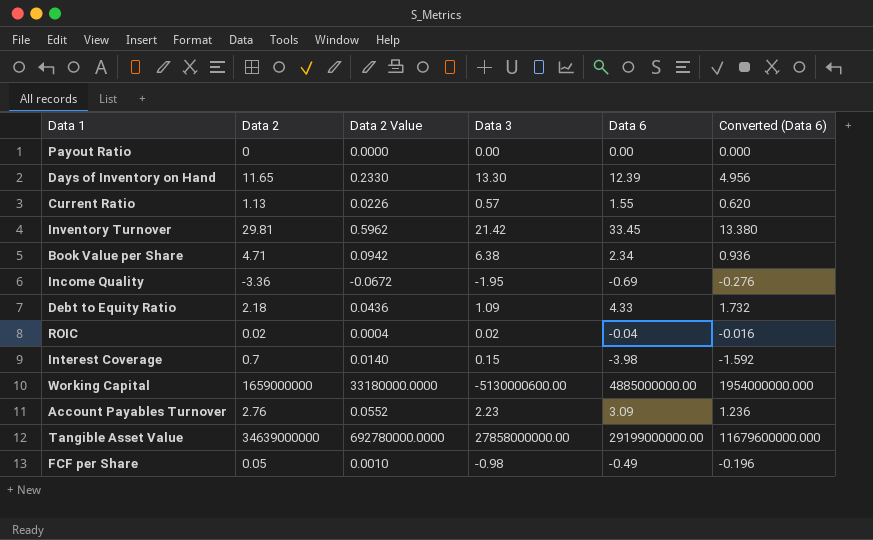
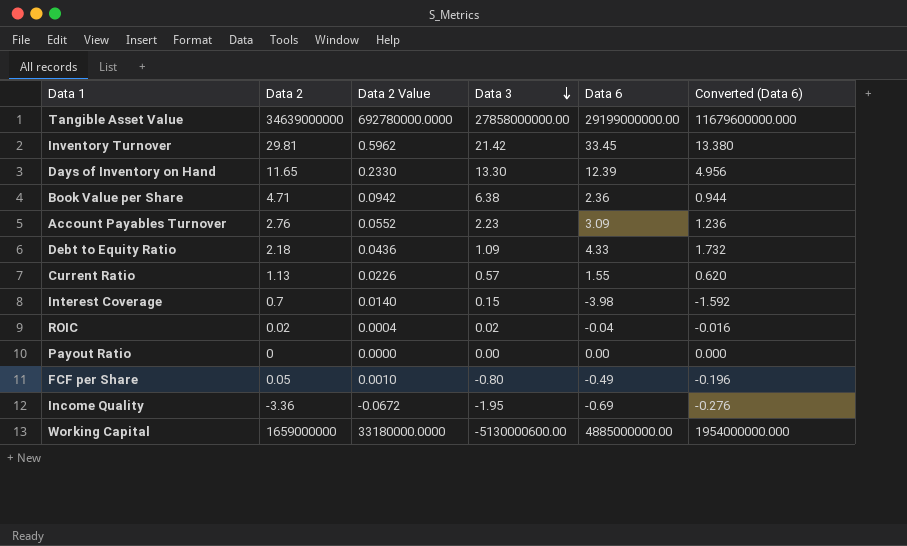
row order: none -> Data 3 descending
Book Value per Share | Data 6: 2.34 -> 2.36
Book Value per Share | Converted (Data 6): 0.936 -> 0.944
FCF per Share | Data 3: -0.98 -> -0.80

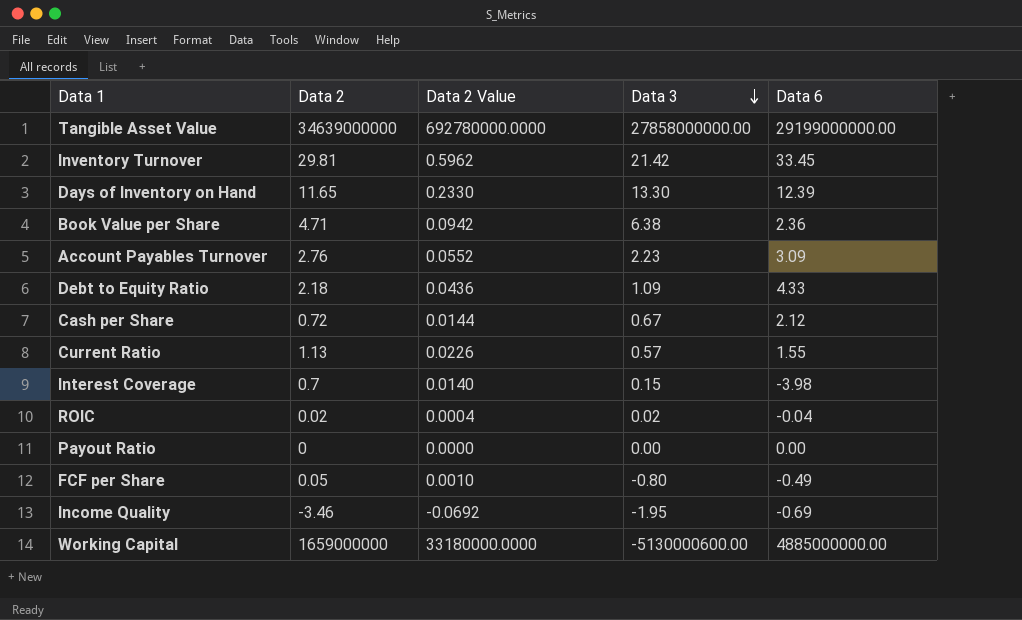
column Converted (Data 6) | formula: [Data 6] * 0.4 -> none
row Cash per Share: none -> 0.72 | 0.0144 | 0.67 | 2.12
Income Quality | Data 2: -3.36 -> -3.46
Income Quality | Data 2 Value: -0.0672 -> -0.0692

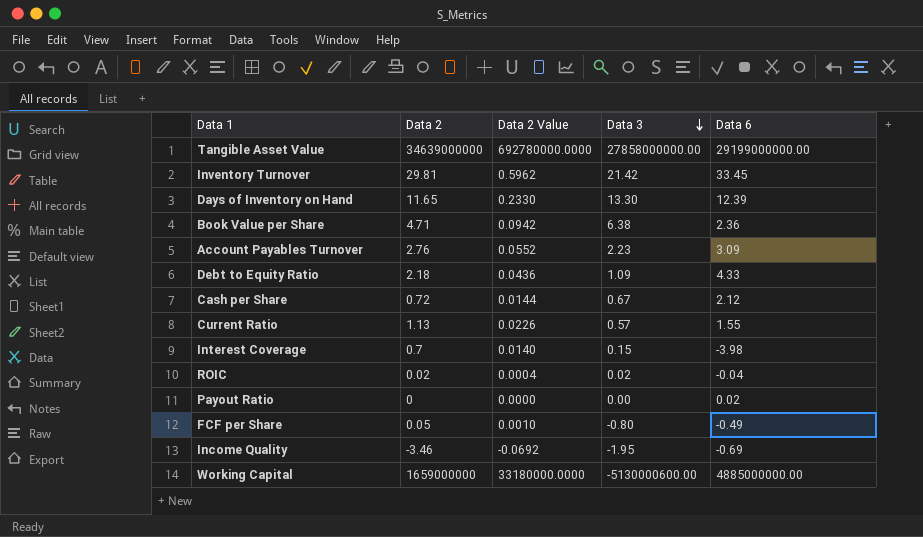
Payout Ratio | Data 6: 0.00 -> 0.02

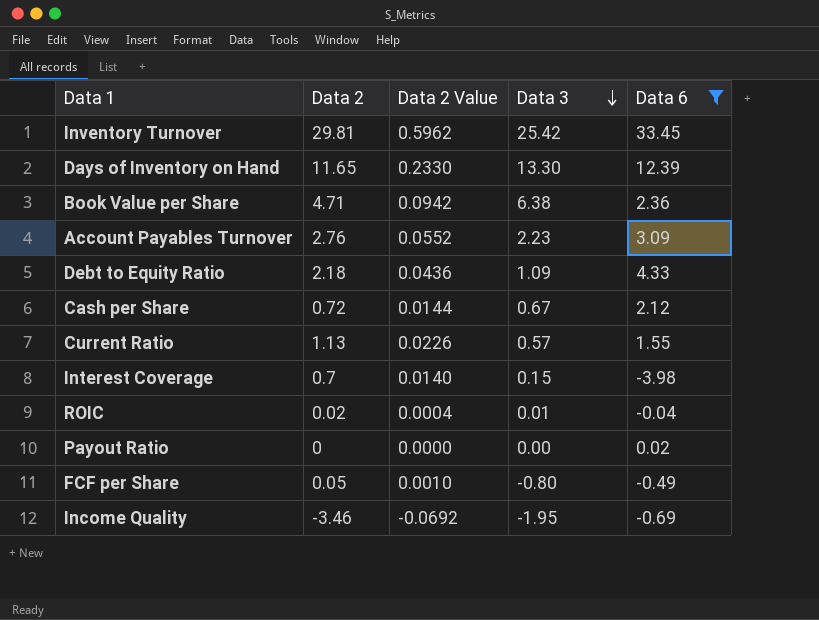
filter: none -> Data 6 <= 33.45
Inventory Turnover | Data 3: 21.42 -> 25.42
ROIC | Data 3: 0.02 -> 0.01

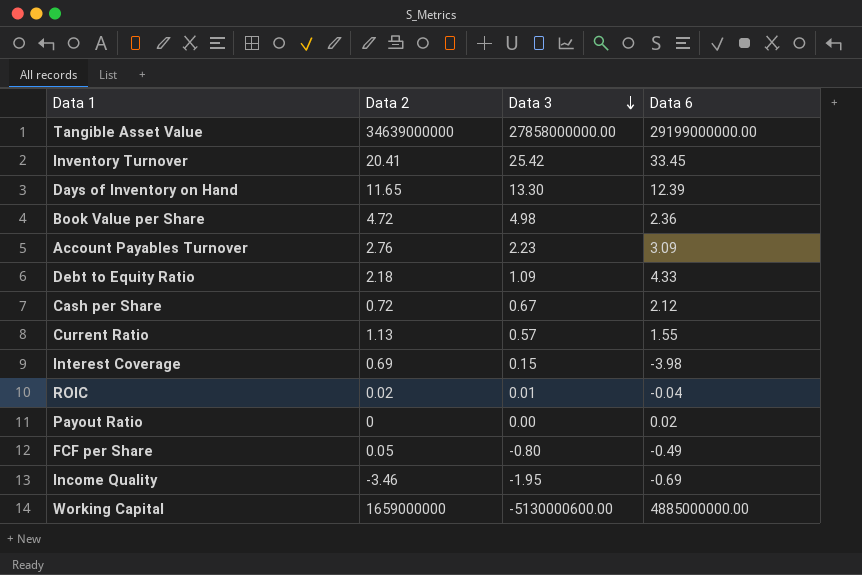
filter: Data 6 <= 33.45 -> none
column Data 2 Value | formula: [Data 2] * 0.02 -> none
Inventory Turnover | Data 2: 29.81 -> 20.41
Book Value per Share | Data 2: 4.71 -> 4.72
Book Value per Share | Data 3: 6.38 -> 4.98
Interest Coverage | Data 2: 0.7 -> 0.69

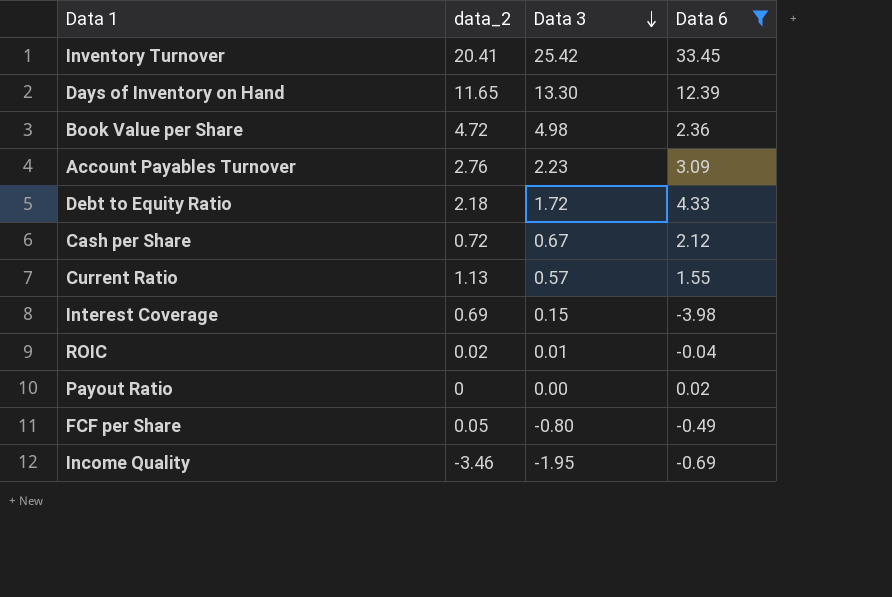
filter: none -> Data 6 <= 33.45
column name: Data 2 -> data_2
Debt to Equity Ratio | Data 3: 1.09 -> 1.72

